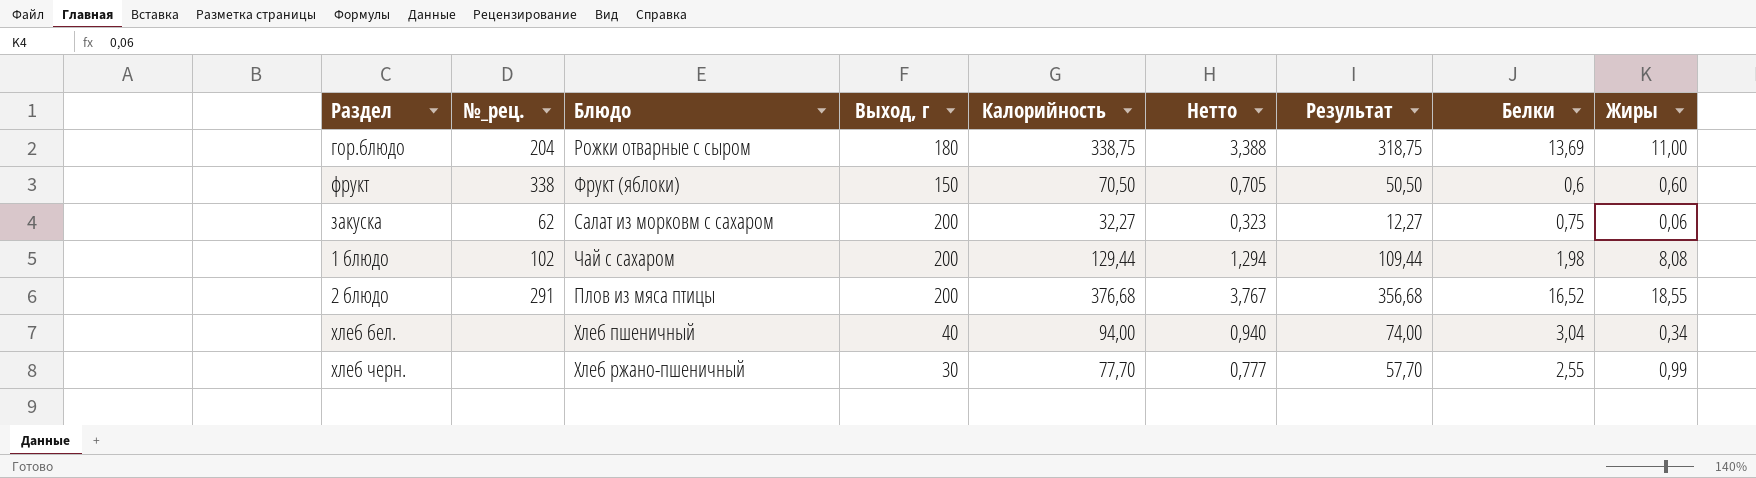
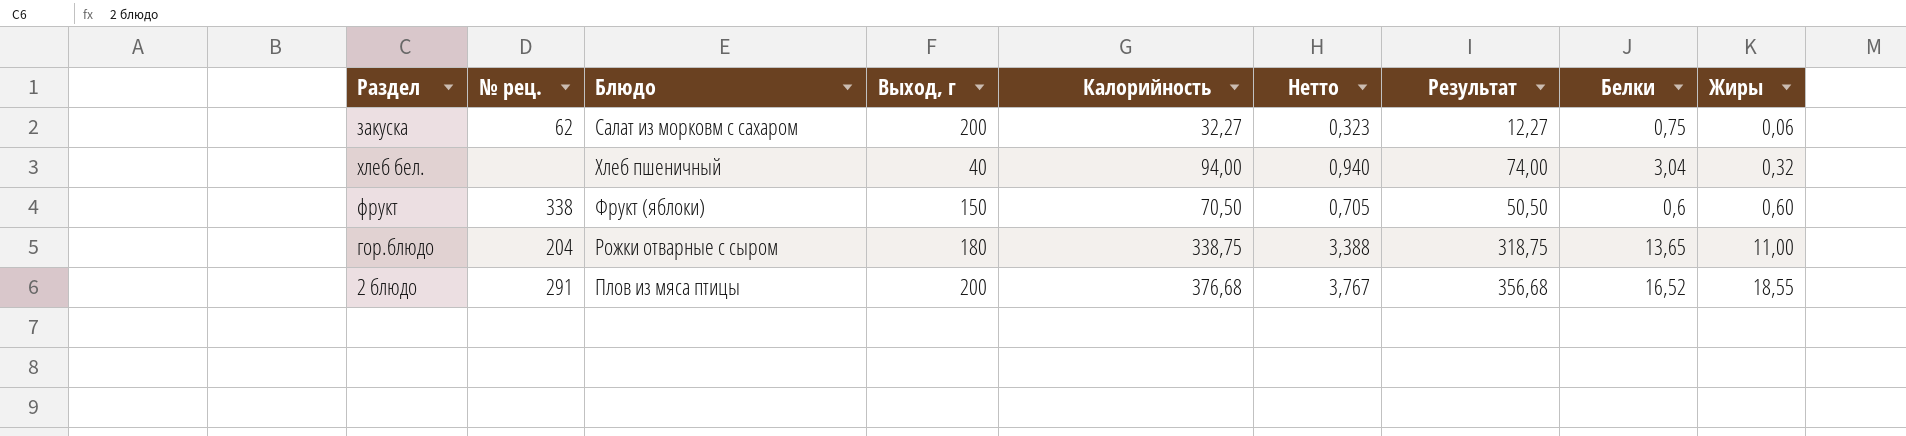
row order: none -> Жиры ascending
column name: №_рец. -> № рец.
row 1 блюдо: 102 | Чай с сахаром | 200 | 129,44 | 1,294 | 109,44 | 1,98 | 8,08 -> none
row хлеб черн.: none | Хлеб ржано-пшеничный | 30 | 77,70 | 0,777 | 57,70 | 2,55 | 0,99 -> none
хлеб бел. | Жиры: 0,34 -> 0,32
гор.блюдо | Белки: 13,69 -> 13,65

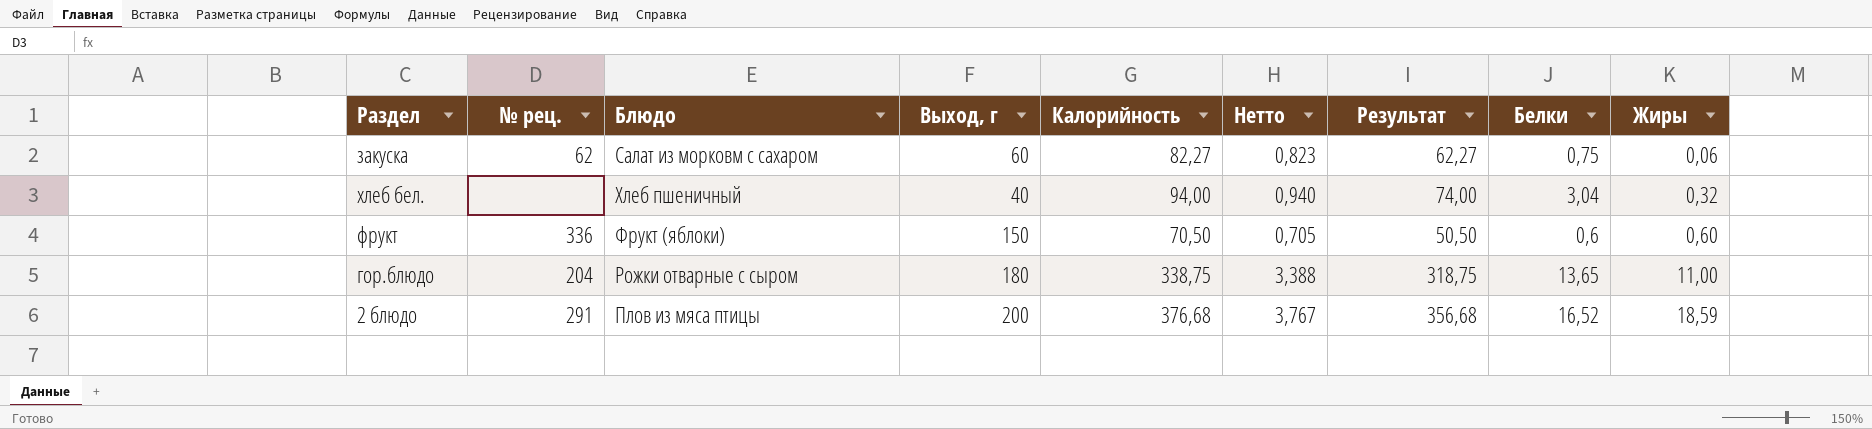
закуска | Выход, г: 200 -> 60
закуска | Калорийность: 32,27 -> 82,27
закуска | Нетто: 0,323 -> 0,823
закуска | Результат: 12,27 -> 62,27
фрукт | № рец.: 338 -> 336
2 блюдо | Жиры: 18,55 -> 18,59

